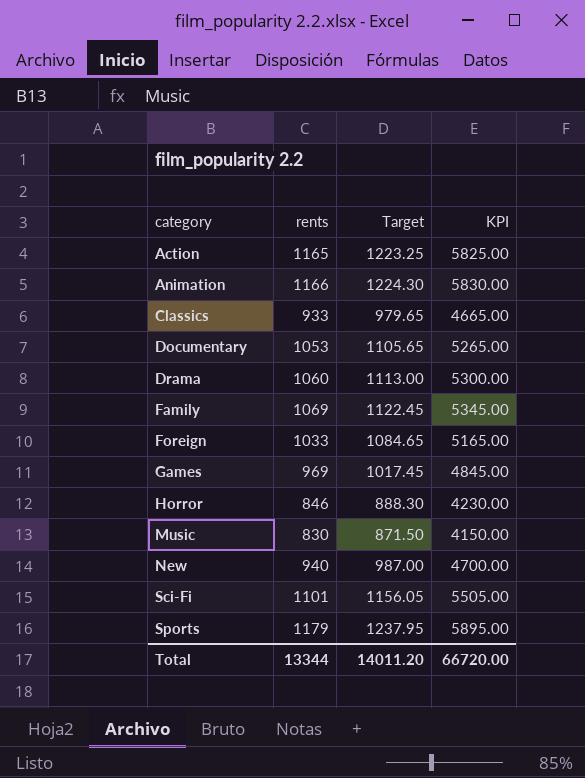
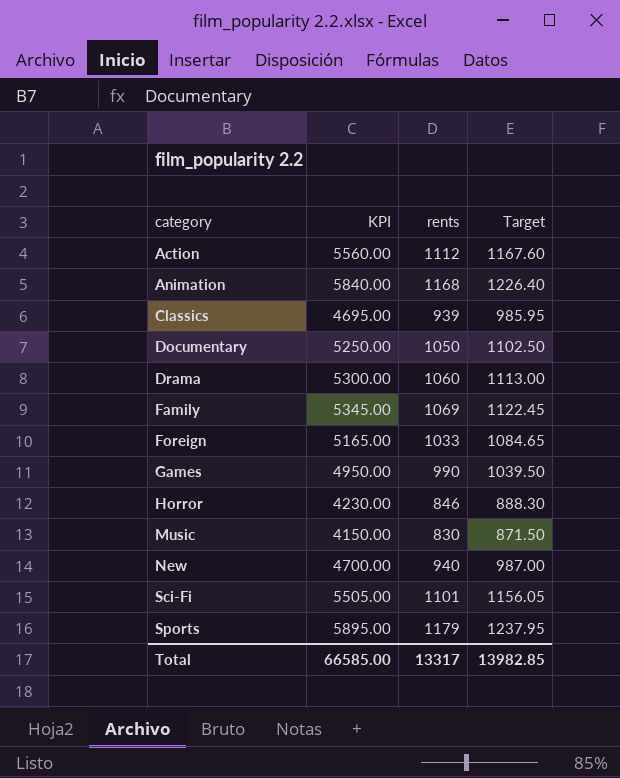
column KPI | position: 4 -> 2
Action | KPI: 5825.00 -> 5560.00
Action | rents: 1165 -> 1112
Action | Target: 1223.25 -> 1167.60
Animation | KPI: 5830.00 -> 5840.00
Animation | rents: 1166 -> 1168
Animation | Target: 1224.30 -> 1226.40
Classics | KPI: 4665.00 -> 4695.00
Classics | rents: 933 -> 939
Classics | Target: 979.65 -> 985.95
Documentary | KPI: 5265.00 -> 5250.00
Documentary | rents: 1053 -> 1050
Documentary | Target: 1105.65 -> 1102.50
Games | KPI: 4845.00 -> 4950.00
Games | rents: 969 -> 990
Games | Target: 1017.45 -> 1039.50
Total | KPI: 66720.00 -> 66585.00
Total | rents: 13344 -> 13317
Total | Target: 14011.20 -> 13982.85

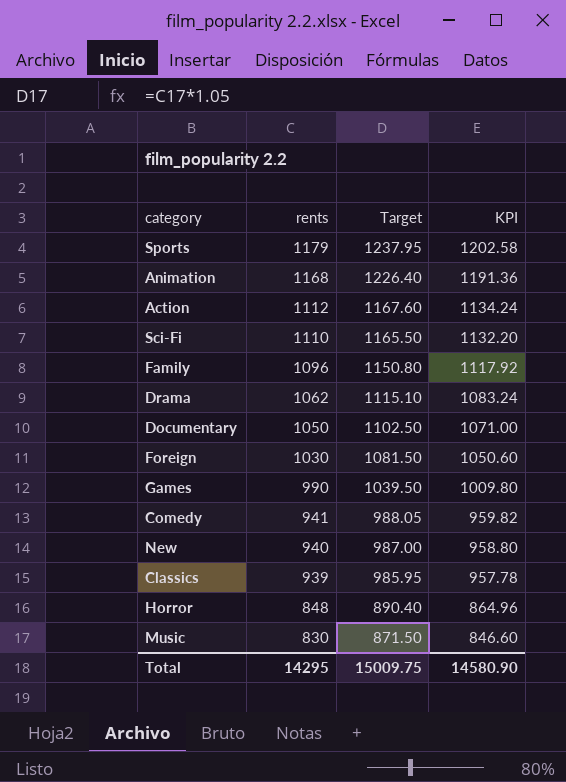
row order: category ascending -> rents descending
column KPI | formula: [rents] * 5 -> [rents] * 1.02
column KPI | position: 2 -> 4
Sci-Fi | rents: 1101 -> 1110
Sci-Fi | Target: 1156.05 -> 1165.50
Family | rents: 1069 -> 1096
Family | Target: 1122.45 -> 1150.80
Drama | rents: 1060 -> 1062
Drama | Target: 1113.00 -> 1115.10
Foreign | rents: 1033 -> 1030
Foreign | Target: 1084.65 -> 1081.50
row Comedy: none -> 941 | 988.05 | 959.82
Horror | rents: 846 -> 848
Horror | Target: 888.30 -> 890.40
Total | rents: 13317 -> 14295
Total | Target: 13982.85 -> 15009.75
Total | KPI: 66585.00 -> 14580.90

